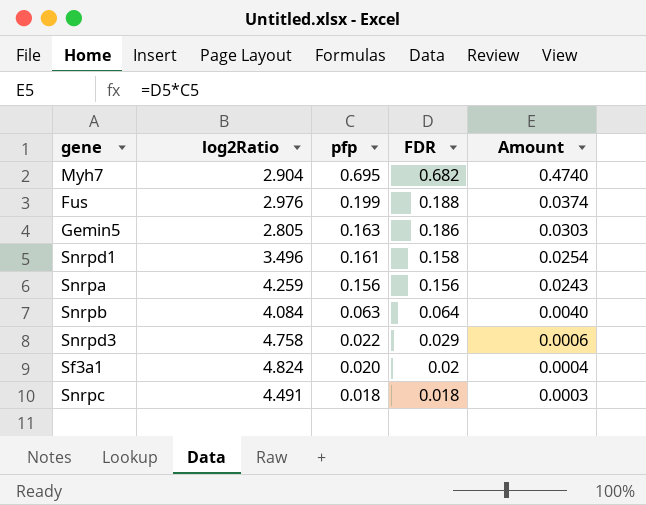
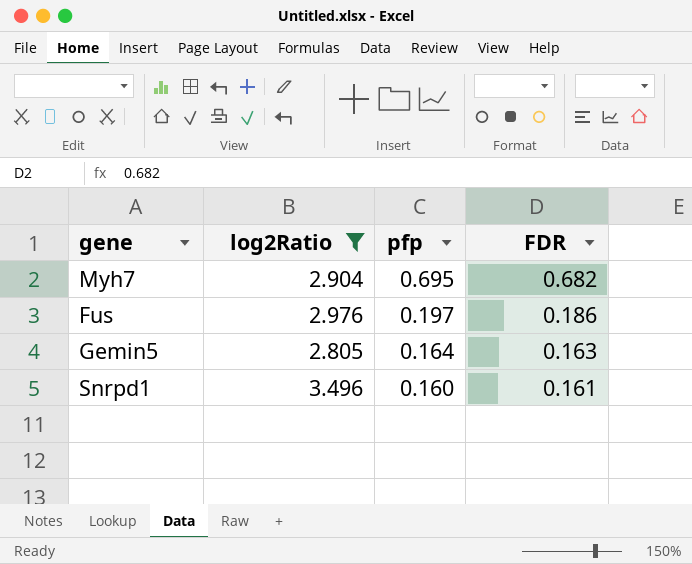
filter: none -> log2Ratio <= 3.496
column Amount | formula: [pfp] * [FDR] -> none
Fus | pfp: 0.199 -> 0.197
Fus | FDR: 0.188 -> 0.186
Gemin5 | pfp: 0.163 -> 0.164
Gemin5 | FDR: 0.186 -> 0.163
Snrpd1 | pfp: 0.161 -> 0.160
Snrpd1 | FDR: 0.158 -> 0.161

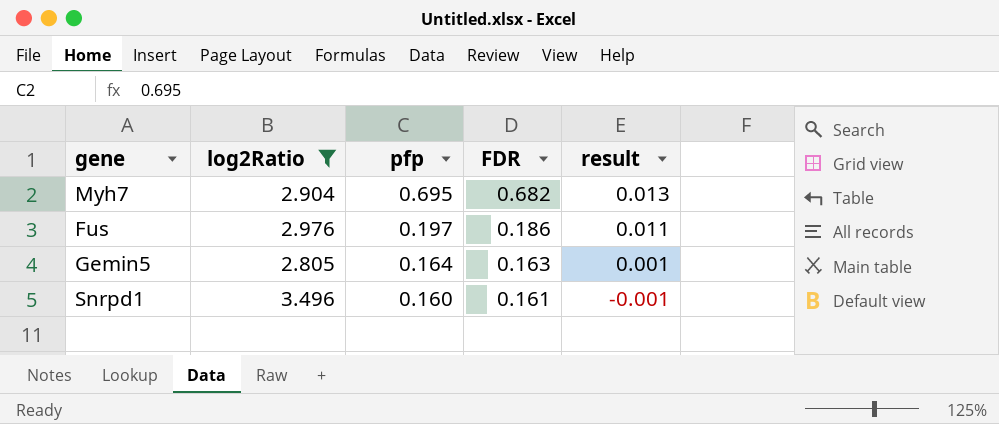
column result | formula: none -> [pfp] - [FDR]

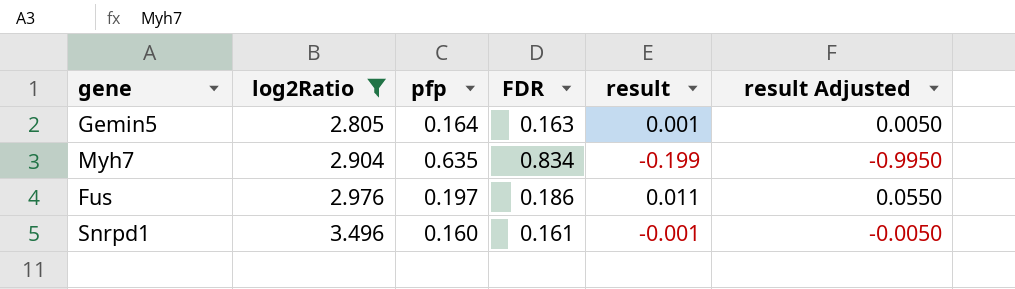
row order: pfp descending -> log2Ratio ascending
column result Adjusted | formula: none -> [result] * 5
Myh7 | pfp: 0.695 -> 0.635
Myh7 | FDR: 0.682 -> 0.834
Myh7 | result: 0.013 -> -0.199

